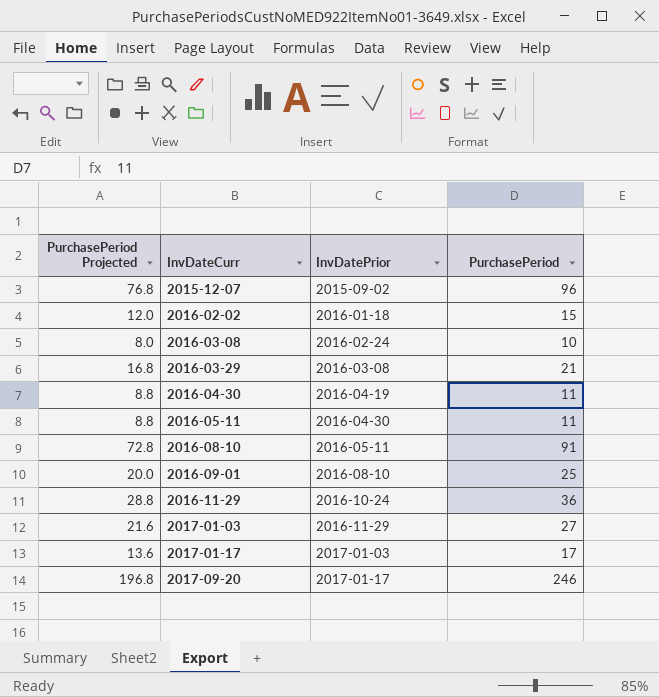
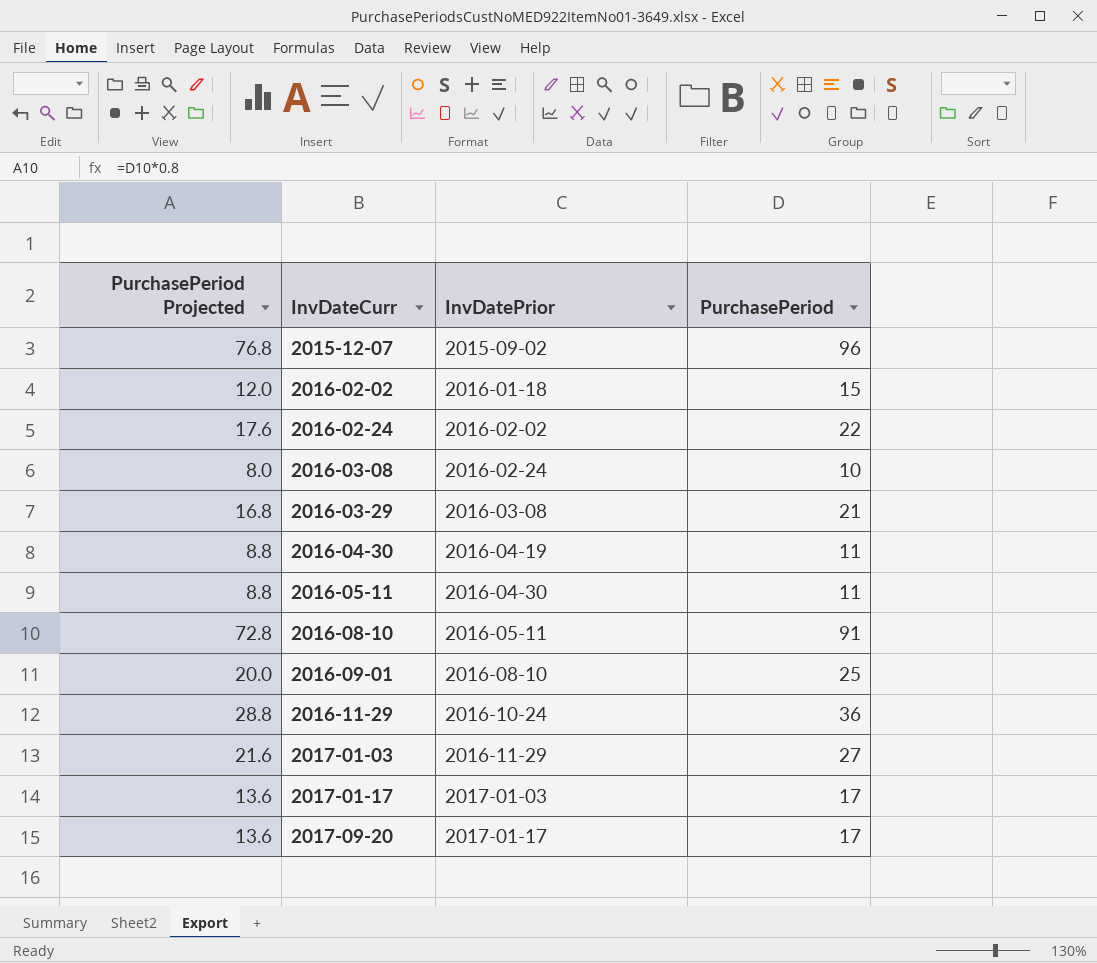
row 2016-02-24: none -> 17.6 | 2016-02-02 | 22
2017-09-20 | PurchasePeriod Projected: 196.8 -> 13.6
2017-09-20 | PurchasePeriod: 246 -> 17

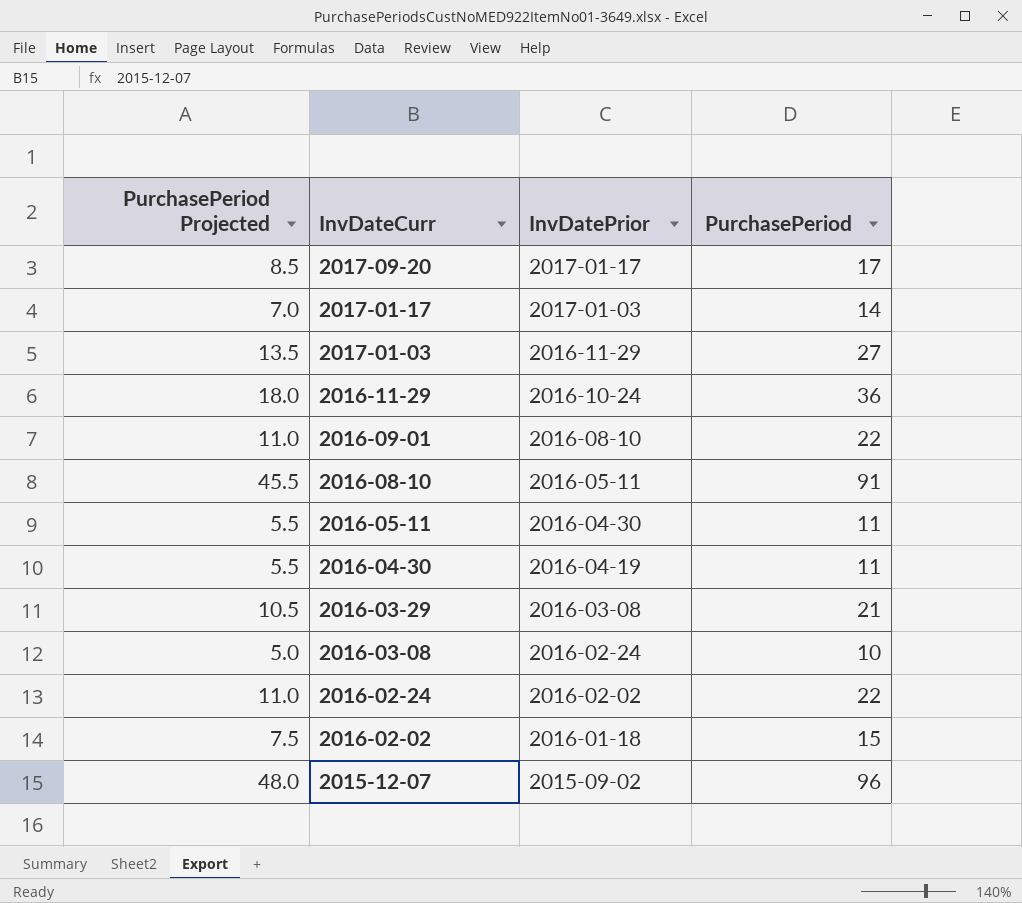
row order: InvDateCurr ascending -> InvDateCurr descending
column PurchasePeriod Projected | formula: [PurchasePeriod] * 0.8 -> [PurchasePeriod] * 0.5
2017-01-17 | PurchasePeriod: 17 -> 14
2016-09-01 | PurchasePeriod: 25 -> 22

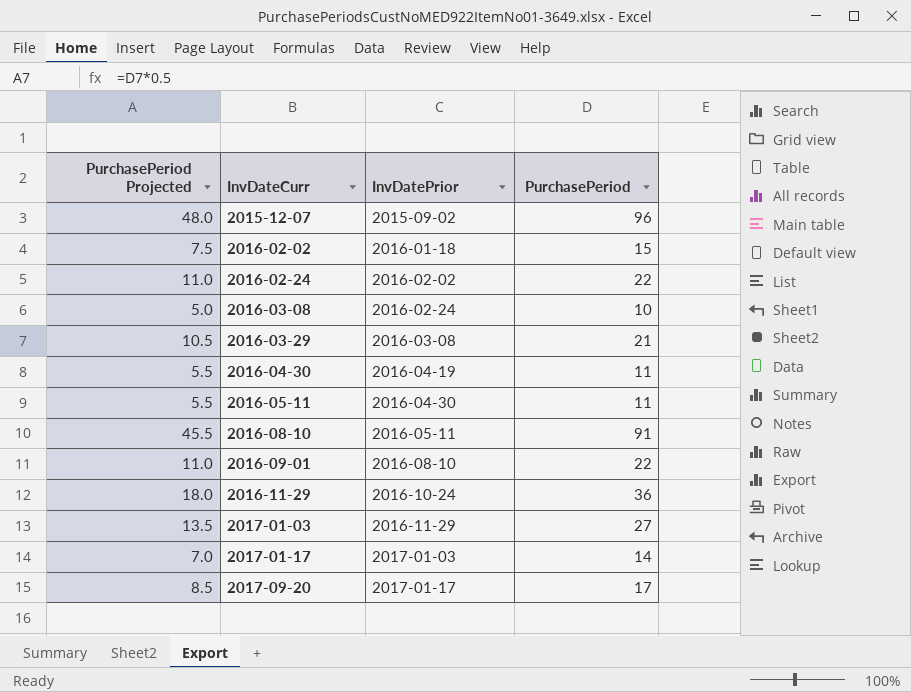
row order: InvDateCurr descending -> InvDateCurr ascending

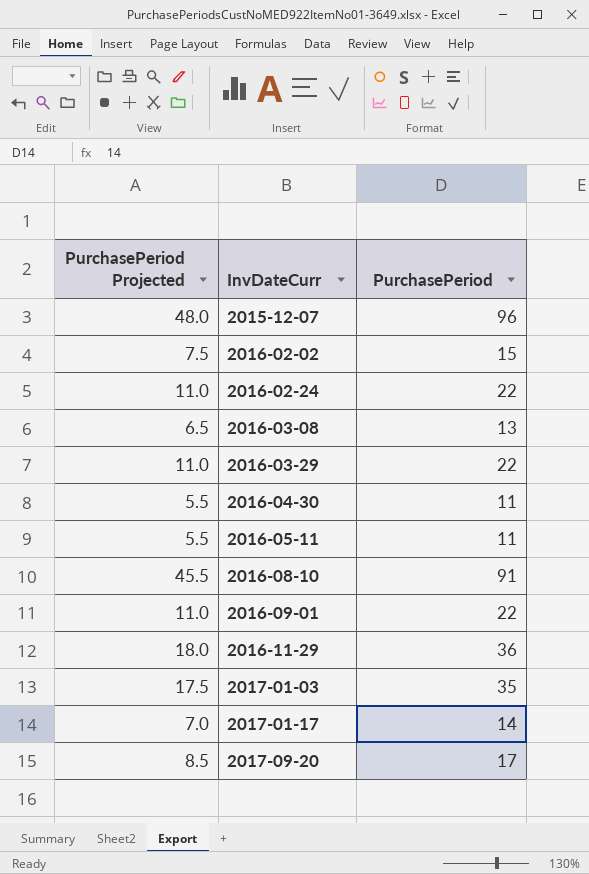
column InvDatePrior | position: 3 -> none
2016-03-08 | PurchasePeriod Projected: 5.0 -> 6.5
2016-03-08 | PurchasePeriod: 10 -> 13
2016-03-29 | PurchasePeriod Projected: 10.5 -> 11.0
2016-03-29 | PurchasePeriod: 21 -> 22
2017-01-03 | PurchasePeriod Projected: 13.5 -> 17.5
2017-01-03 | PurchasePeriod: 27 -> 35

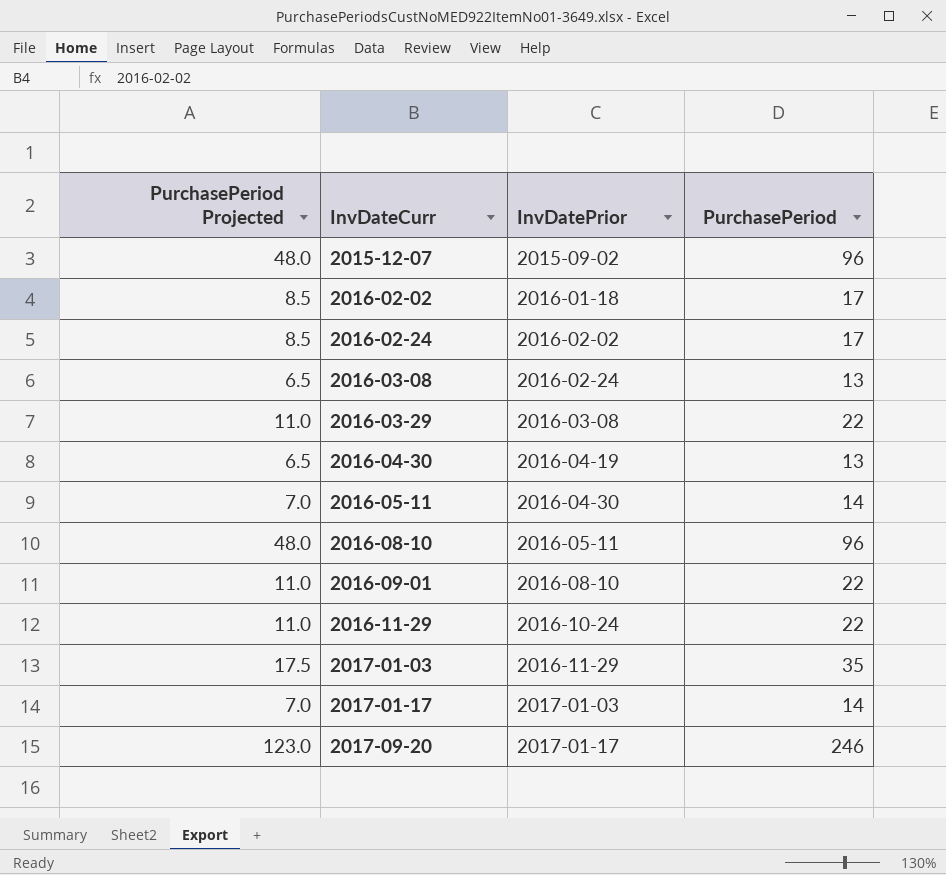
column InvDatePrior | position: none -> 3
2016-02-02 | PurchasePeriod Projected: 7.5 -> 8.5
2016-02-02 | PurchasePeriod: 15 -> 17
2016-02-24 | PurchasePeriod Projected: 11.0 -> 8.5
2016-02-24 | PurchasePeriod: 22 -> 17
2016-04-30 | PurchasePeriod Projected: 5.5 -> 6.5
2016-04-30 | PurchasePeriod: 11 -> 13
2016-05-11 | PurchasePeriod Projected: 5.5 -> 7.0
2016-05-11 | PurchasePeriod: 11 -> 14
2016-08-10 | PurchasePeriod Projected: 45.5 -> 48.0
2016-08-10 | PurchasePeriod: 91 -> 96
2016-11-29 | PurchasePeriod Projected: 18.0 -> 11.0
2016-11-29 | PurchasePeriod: 36 -> 22
2017-09-20 | PurchasePeriod Projected: 8.5 -> 123.0
2017-09-20 | PurchasePeriod: 17 -> 246

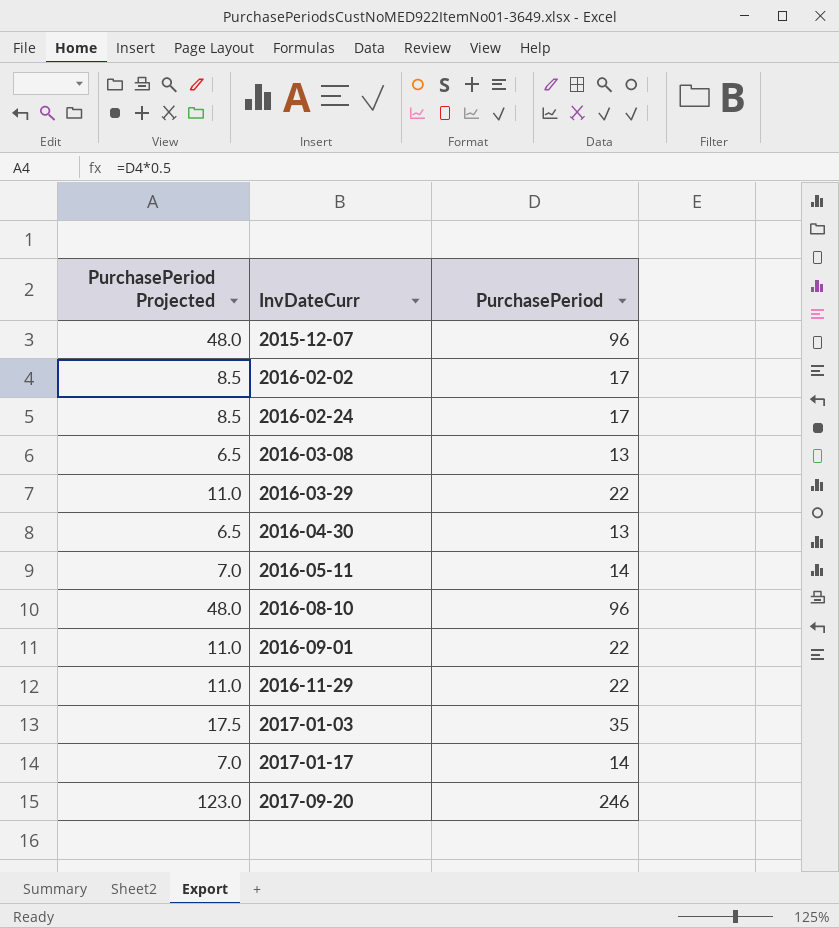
column InvDatePrior | position: 3 -> none

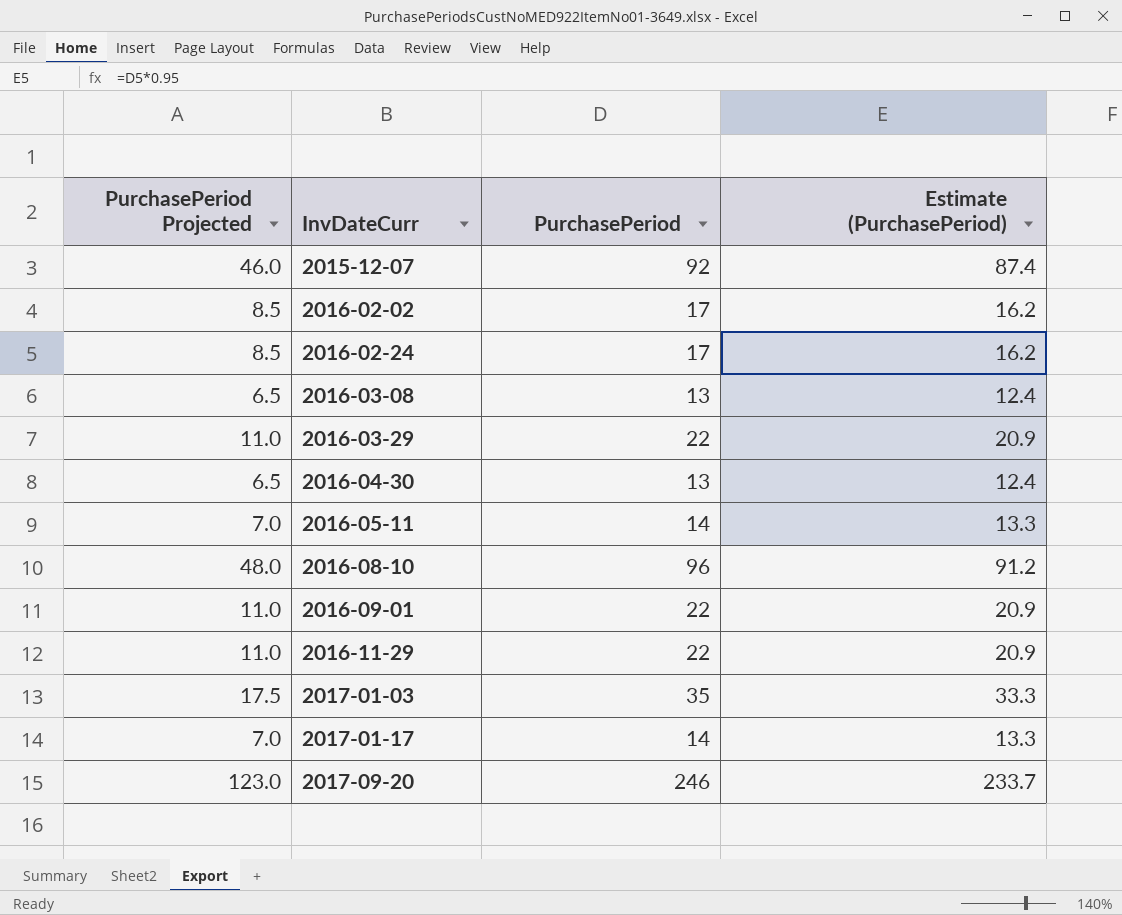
column Estimate (PurchasePeriod) | formula: none -> [PurchasePeriod] * 0.95
2015-12-07 | PurchasePeriod Projected: 48.0 -> 46.0
2015-12-07 | PurchasePeriod: 96 -> 92

